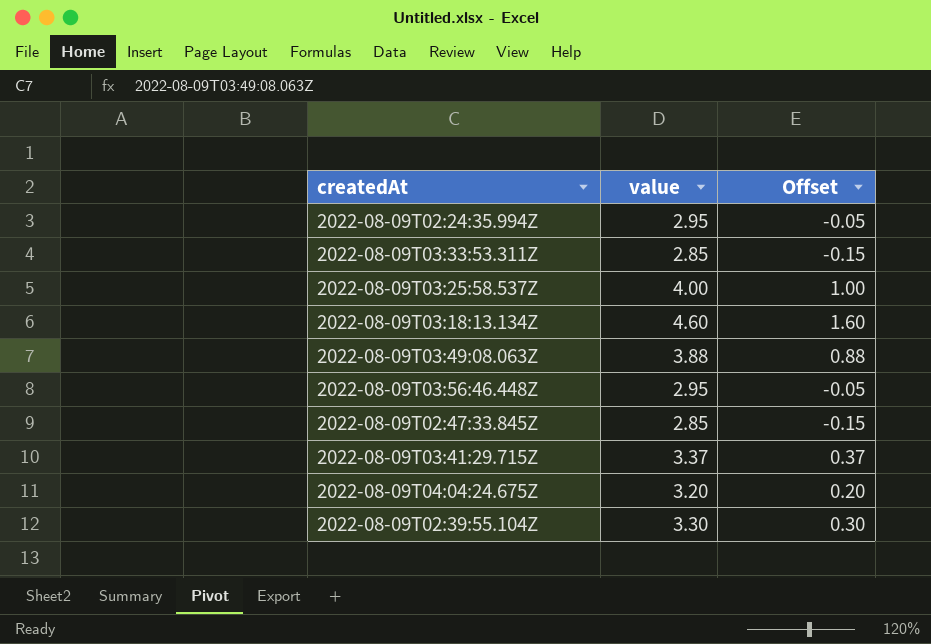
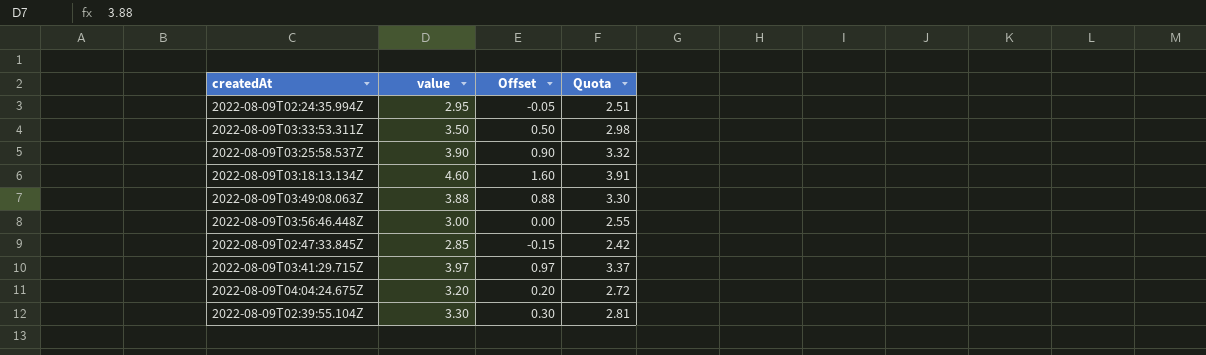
column Quota | formula: none -> [value] * 0.85
2022-08-09T03:33:53.311Z | value: 2.85 -> 3.50
2022-08-09T03:33:53.311Z | Offset: -0.15 -> 0.50
2022-08-09T03:25:58.537Z | value: 4.00 -> 3.90
2022-08-09T03:25:58.537Z | Offset: 1.00 -> 0.90
2022-08-09T03:56:46.448Z | value: 2.95 -> 3.00
2022-08-09T03:56:46.448Z | Offset: -0.05 -> 0.00
2022-08-09T03:41:29.715Z | value: 3.37 -> 3.97
2022-08-09T03:41:29.715Z | Offset: 0.37 -> 0.97

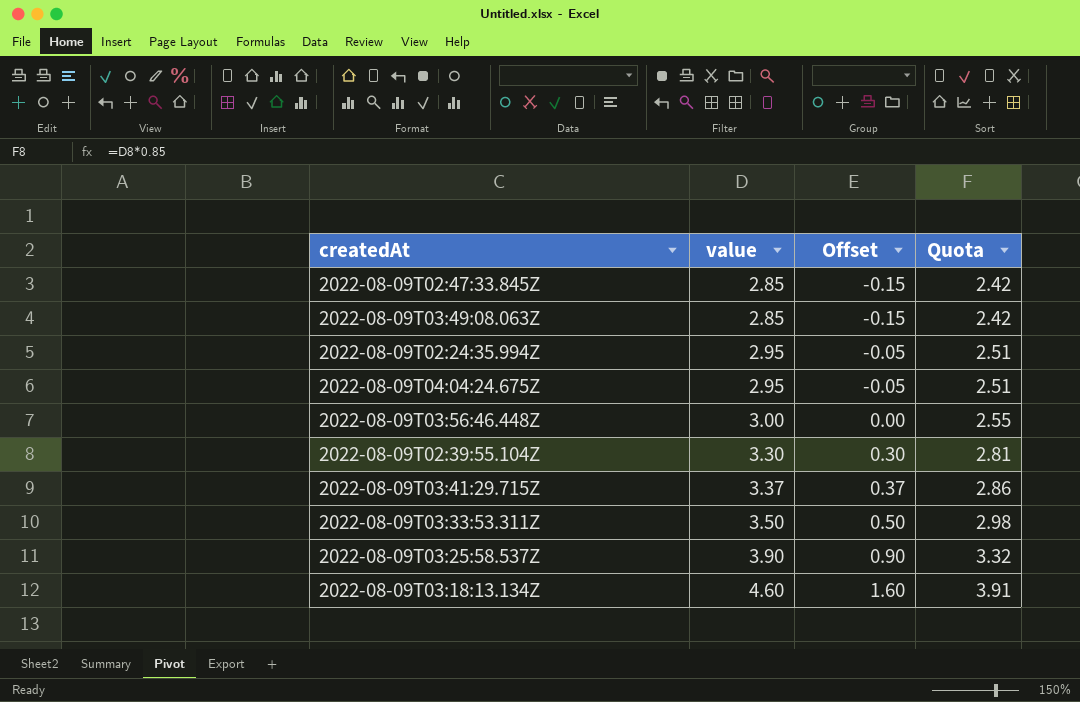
row order: none -> value ascending
2022-08-09T03:49:08.063Z | value: 3.88 -> 2.85
2022-08-09T03:49:08.063Z | Offset: 0.88 -> -0.15
2022-08-09T03:49:08.063Z | Quota: 3.30 -> 2.42
2022-08-09T04:04:24.675Z | value: 3.20 -> 2.95
2022-08-09T04:04:24.675Z | Offset: 0.20 -> -0.05
2022-08-09T04:04:24.675Z | Quota: 2.72 -> 2.51
2022-08-09T03:41:29.715Z | value: 3.97 -> 3.37
2022-08-09T03:41:29.715Z | Offset: 0.97 -> 0.37
2022-08-09T03:41:29.715Z | Quota: 3.37 -> 2.86

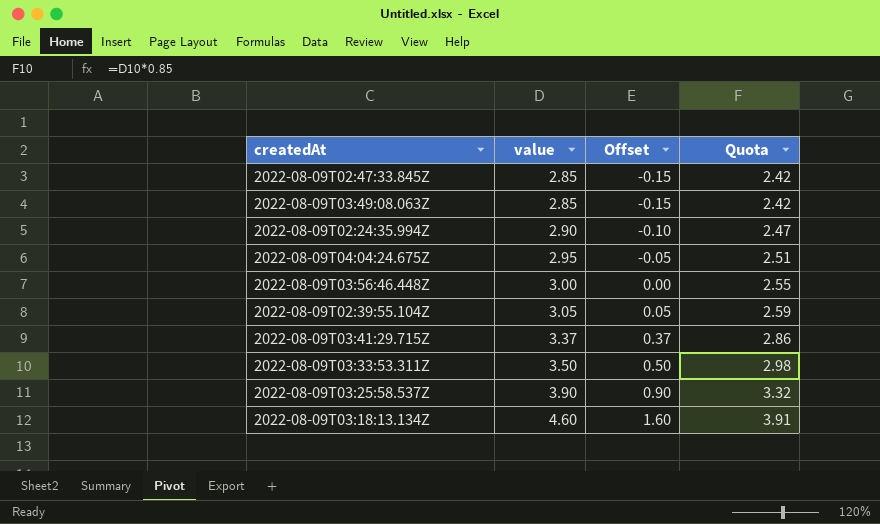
2022-08-09T02:24:35.994Z | value: 2.95 -> 2.90
2022-08-09T02:24:35.994Z | Offset: -0.05 -> -0.10
2022-08-09T02:24:35.994Z | Quota: 2.51 -> 2.47
2022-08-09T02:39:55.104Z | value: 3.30 -> 3.05
2022-08-09T02:39:55.104Z | Offset: 0.30 -> 0.05
2022-08-09T02:39:55.104Z | Quota: 2.81 -> 2.59

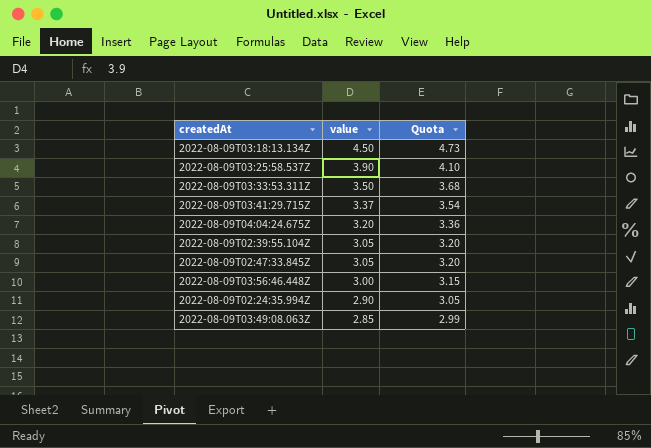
row order: value ascending -> value descending
column Offset | formula: [value] - 3 -> none
column Quota | formula: [value] * 0.85 -> [value] * 1.05
2022-08-09T03:18:13.134Z | value: 4.60 -> 4.50
2022-08-09T04:04:24.675Z | value: 2.95 -> 3.20
2022-08-09T02:47:33.845Z | value: 2.85 -> 3.05

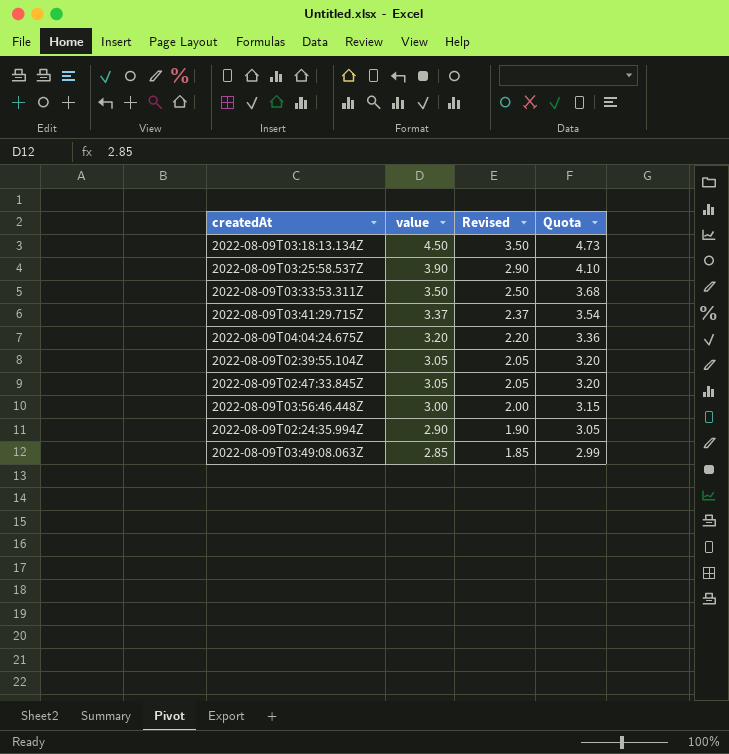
column Revised | formula: none -> [value] - 1

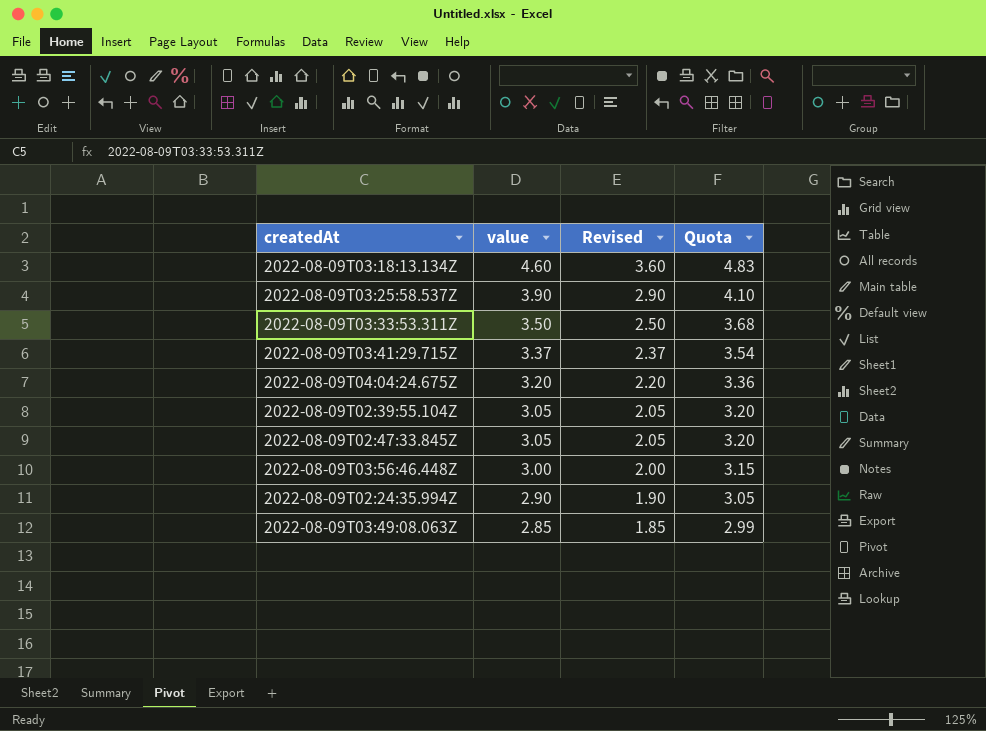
2022-08-09T03:18:13.134Z | value: 4.50 -> 4.60
2022-08-09T03:18:13.134Z | Revised: 3.50 -> 3.60
2022-08-09T03:18:13.134Z | Quota: 4.73 -> 4.83

